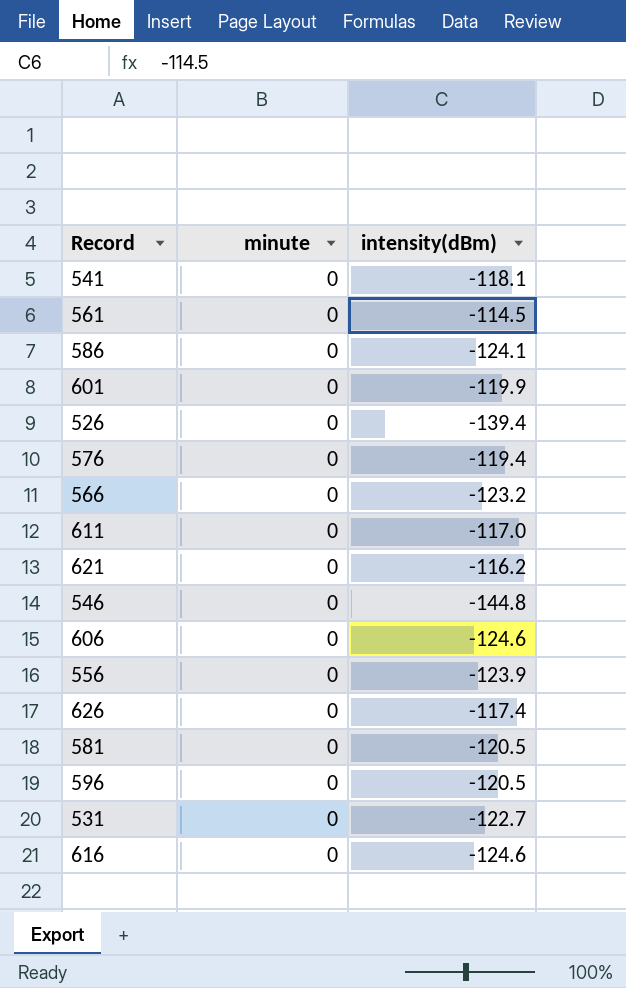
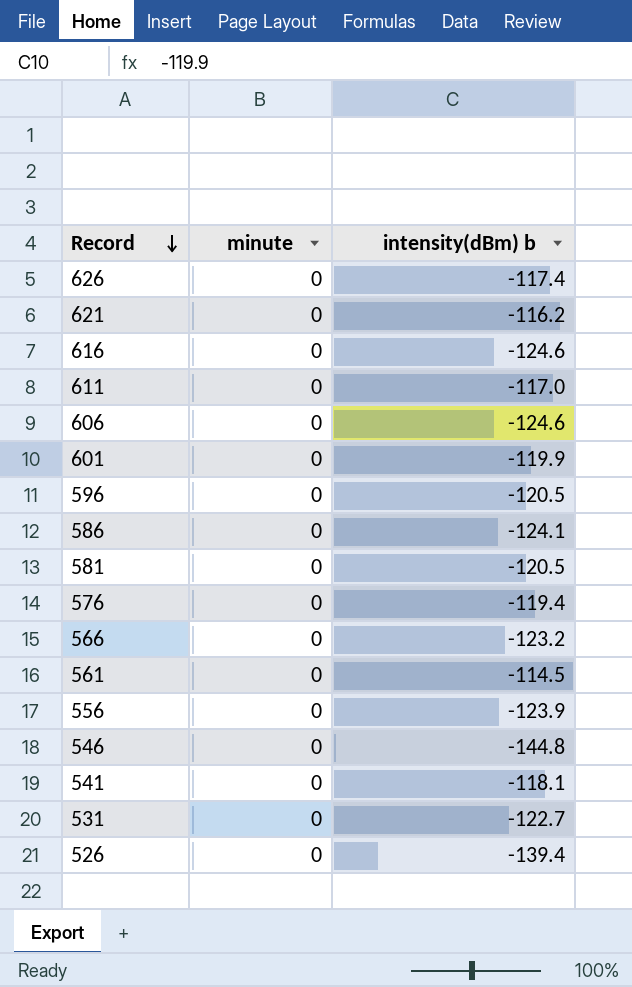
row order: none -> Record descending
column name: intensity(dBm) -> intensity(dBm) b

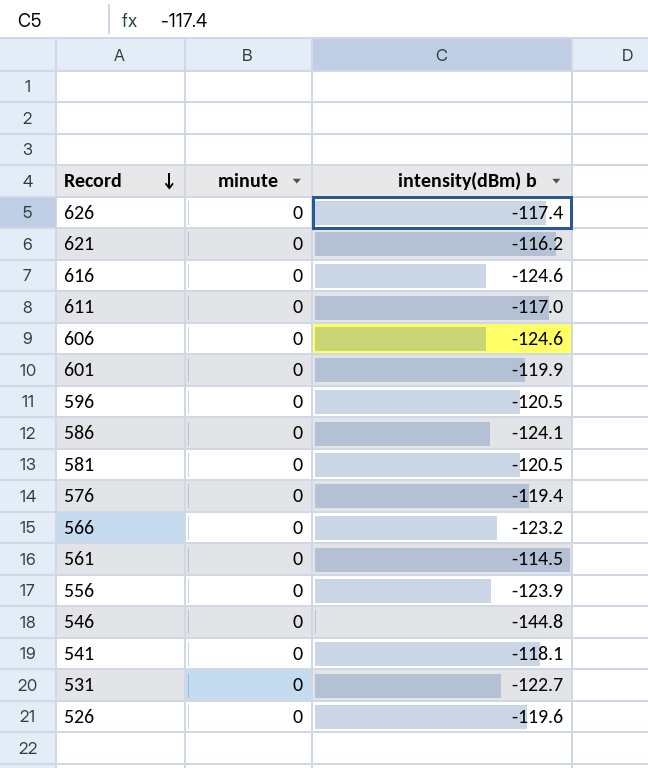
526 | intensity(dBm) b: -139.4 -> -119.6

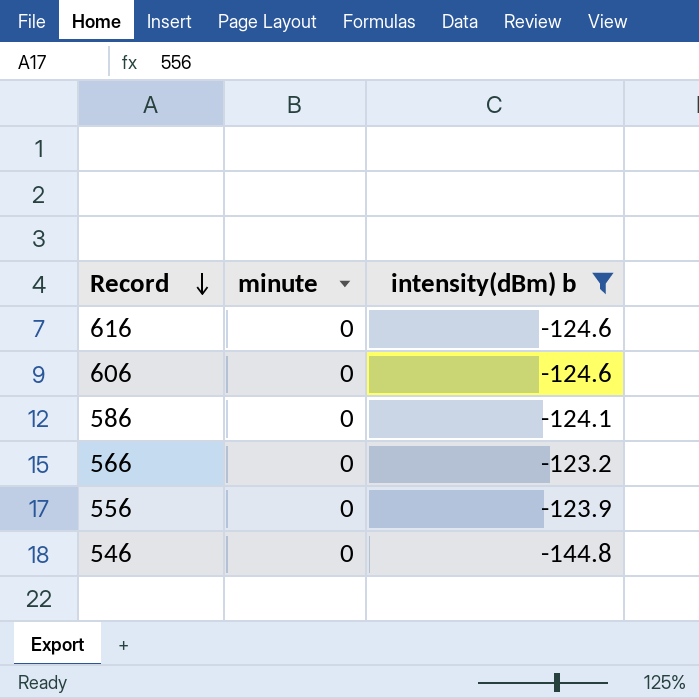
filter: none -> intensity(dBm) b <= -123.2

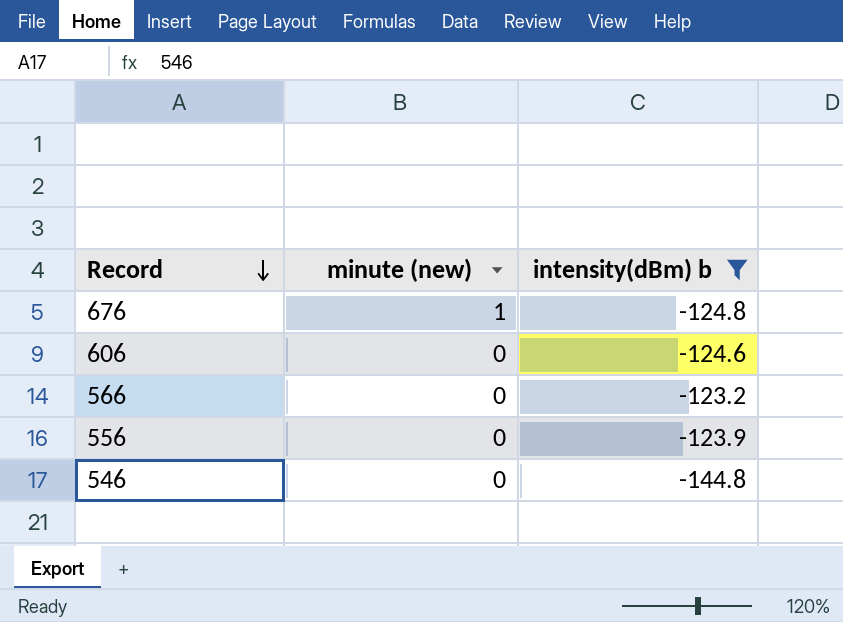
column name: minute -> minute (new)
row 616: 0 | -124.6 -> none
row 586: 0 | -124.1 -> none
row 676: none -> 1 | -124.8

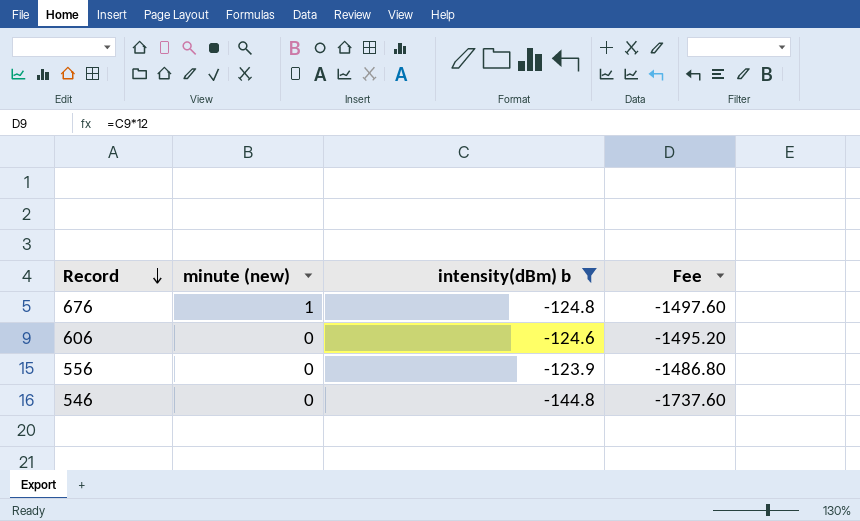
column Fee | formula: none -> [intensity(dBm) b] * 12
row 566: 0 | -123.2 -> none

